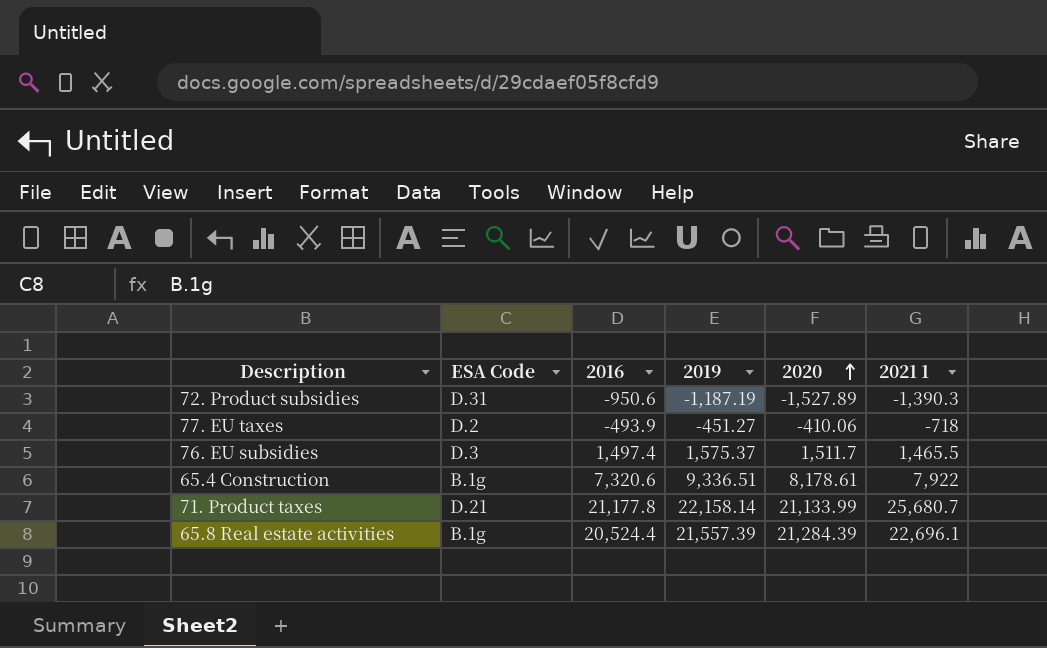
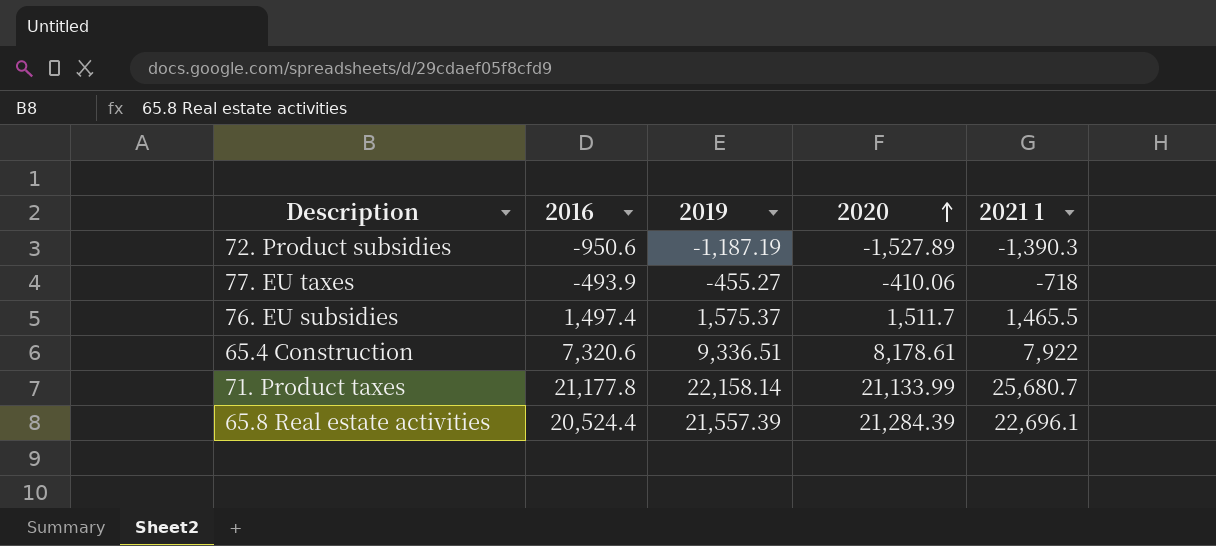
column ESA Code | position: 2 -> none
77. EU taxes | 2019: -451.27 -> -455.27

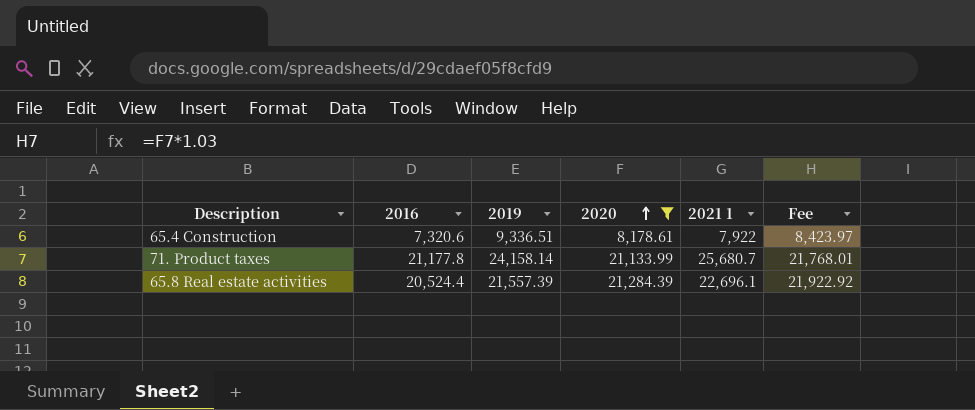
filter: none -> 2020 >= 8,178.61
column Fee | formula: none -> [2020] * 1.03
71. Product taxes | 2019: 22,158.14 -> 24,158.14

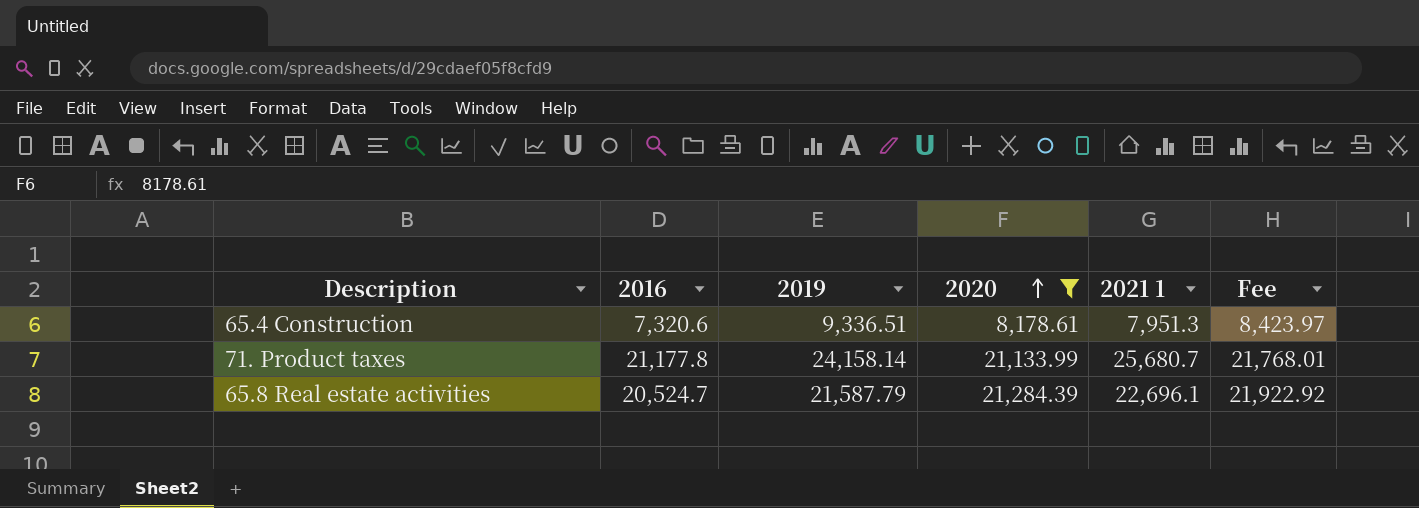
65.4 Construction | 2021 1: 7,922 -> 7,951.3
65.8 Real estate activities | 2016: 20,524.4 -> 20,524.7
65.8 Real estate activities | 2019: 21,557.39 -> 21,587.79

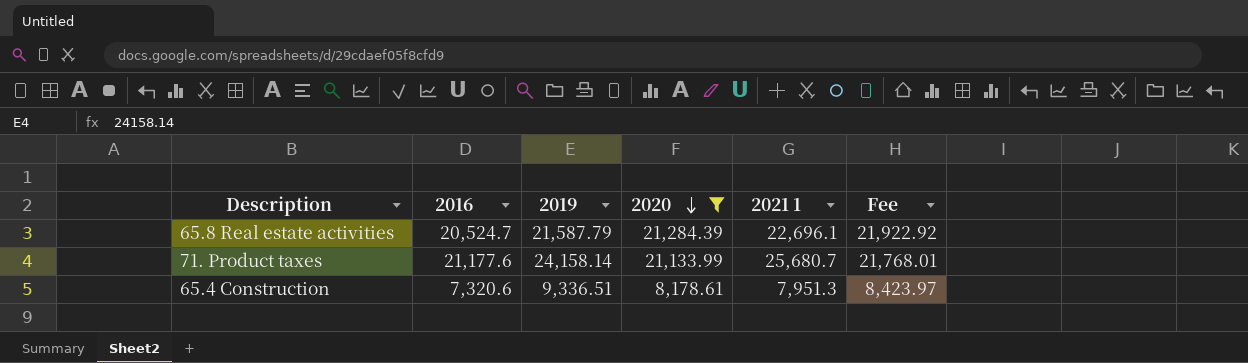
row order: 2020 ascending -> 2020 descending
71. Product taxes | 2016: 21,177.8 -> 21,177.6

